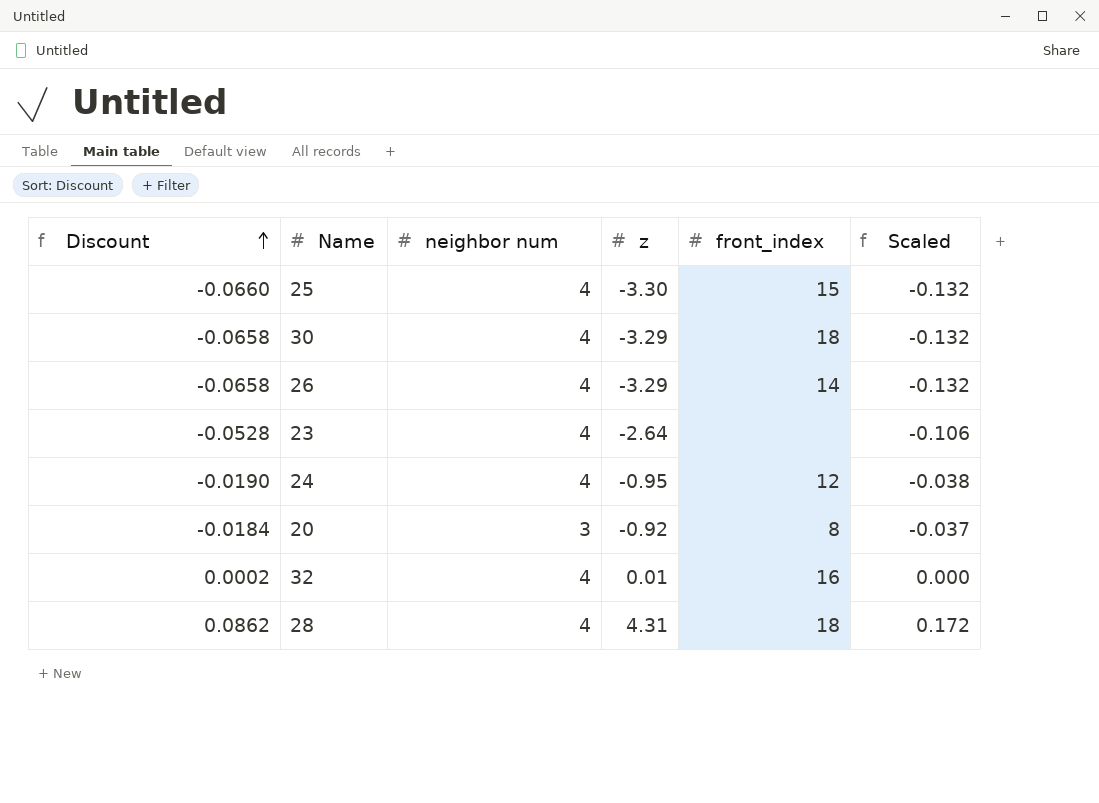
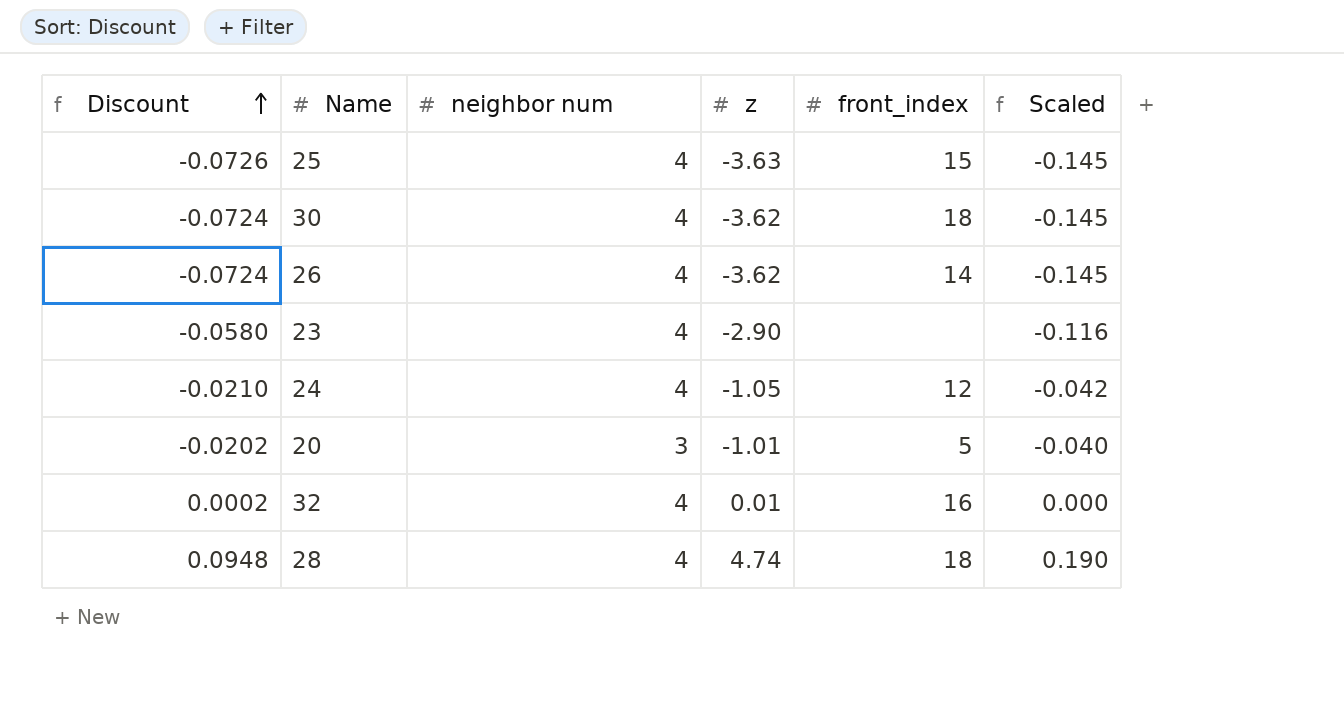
25 | Discount: -0.0660 -> -0.0726
25 | z: -3.30 -> -3.63
25 | Scaled: -0.132 -> -0.145
30 | Discount: -0.0658 -> -0.0724
30 | z: -3.29 -> -3.62
30 | Scaled: -0.132 -> -0.145
26 | Discount: -0.0658 -> -0.0724
26 | z: -3.29 -> -3.62
26 | Scaled: -0.132 -> -0.145
23 | Discount: -0.0528 -> -0.0580
23 | z: -2.64 -> -2.90
23 | Scaled: -0.106 -> -0.116
24 | Discount: -0.0190 -> -0.0210
24 | z: -0.95 -> -1.05
24 | Scaled: -0.038 -> -0.042
20 | Discount: -0.0184 -> -0.0202
20 | z: -0.92 -> -1.01
20 | front_index: 8 -> 5
20 | Scaled: -0.037 -> -0.040
28 | Discount: 0.0862 -> 0.0948
28 | z: 4.31 -> 4.74
28 | Scaled: 0.172 -> 0.190

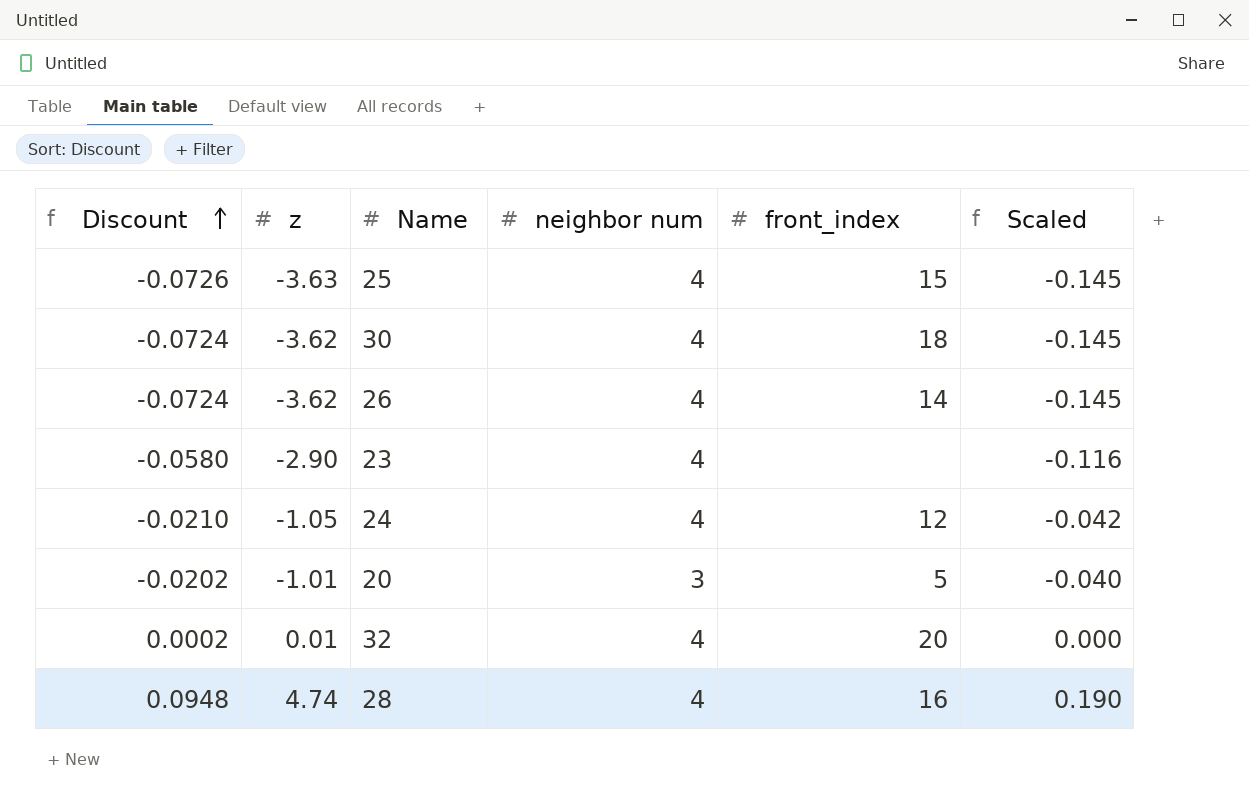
column z | position: 4 -> 2
32 | front_index: 16 -> 20
28 | front_index: 18 -> 16

